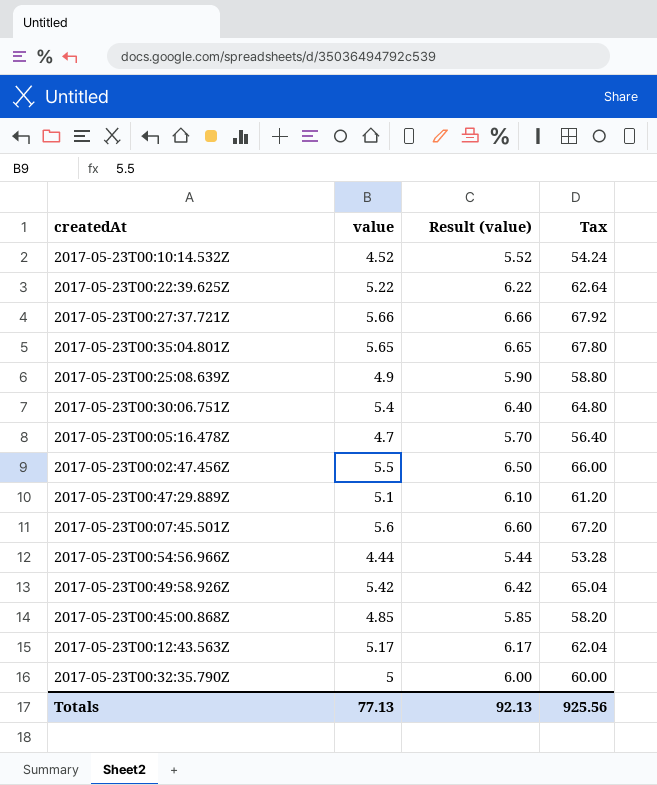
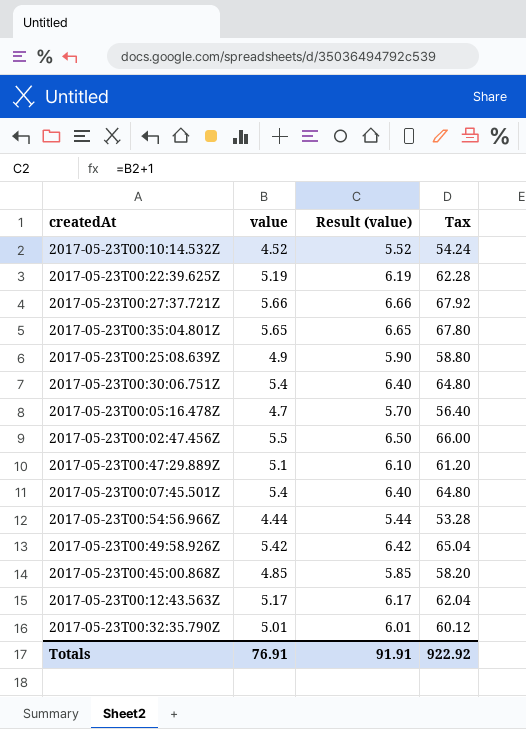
2017-05-23T00:22:39.625Z | value: 5.22 -> 5.19
2017-05-23T00:22:39.625Z | Result (value): 6.22 -> 6.19
2017-05-23T00:22:39.625Z | Tax: 62.64 -> 62.28
2017-05-23T00:07:45.501Z | value: 5.6 -> 5.4
2017-05-23T00:07:45.501Z | Result (value): 6.60 -> 6.40
2017-05-23T00:07:45.501Z | Tax: 67.20 -> 64.80
2017-05-23T00:32:35.790Z | value: 5 -> 5.01
2017-05-23T00:32:35.790Z | Result (value): 6.00 -> 6.01
2017-05-23T00:32:35.790Z | Tax: 60.00 -> 60.12
Totals | value: 77.13 -> 76.91
Totals | Result (value): 92.13 -> 91.91
Totals | Tax: 925.56 -> 922.92

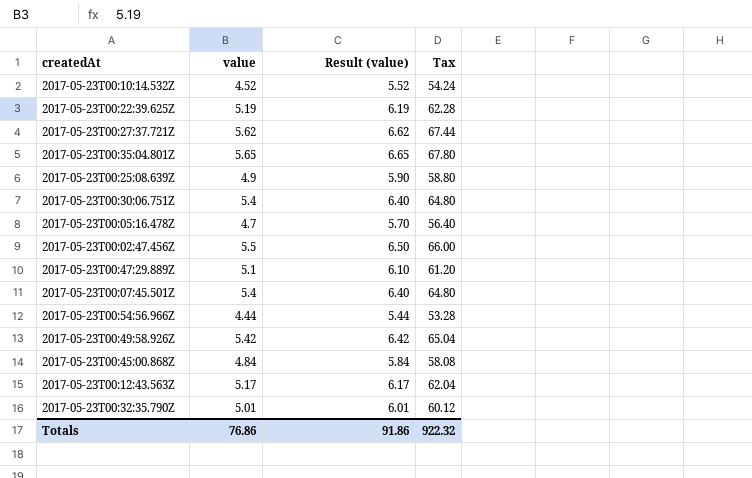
2017-05-23T00:27:37.721Z | value: 5.66 -> 5.62
2017-05-23T00:27:37.721Z | Result (value): 6.66 -> 6.62
2017-05-23T00:27:37.721Z | Tax: 67.92 -> 67.44
2017-05-23T00:45:00.868Z | value: 4.85 -> 4.84
2017-05-23T00:45:00.868Z | Result (value): 5.85 -> 5.84
2017-05-23T00:45:00.868Z | Tax: 58.20 -> 58.08
Totals | value: 76.91 -> 76.86
Totals | Result (value): 91.91 -> 91.86
Totals | Tax: 922.92 -> 922.32

